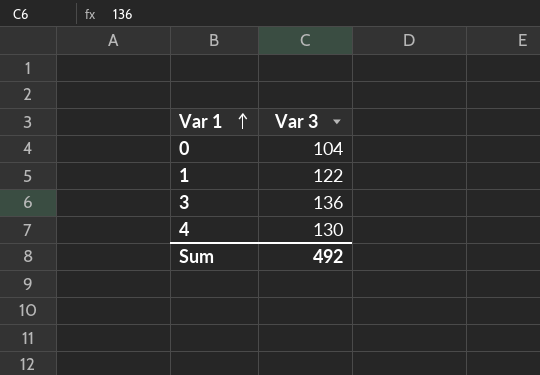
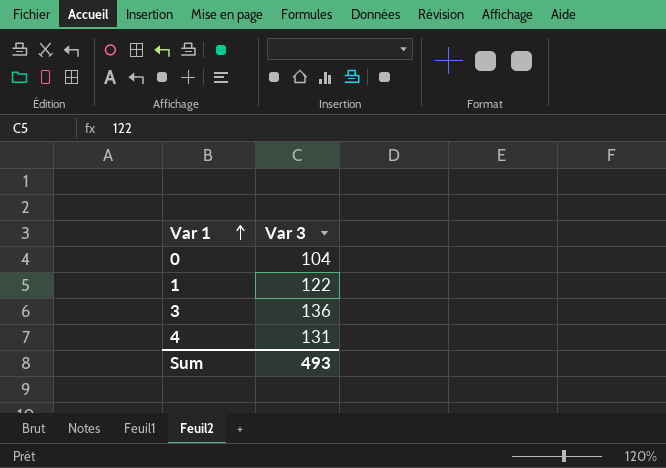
4 | Var 3: 130 -> 131
Sum | Var 3: 492 -> 493

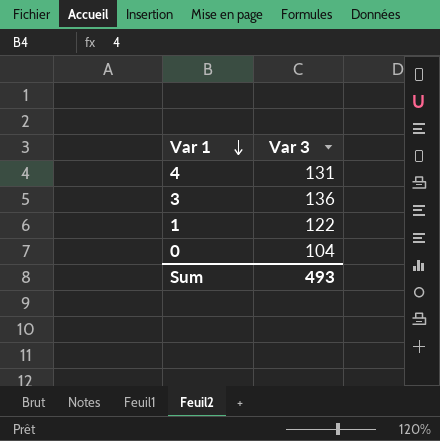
row order: Var 1 ascending -> Var 1 descending

